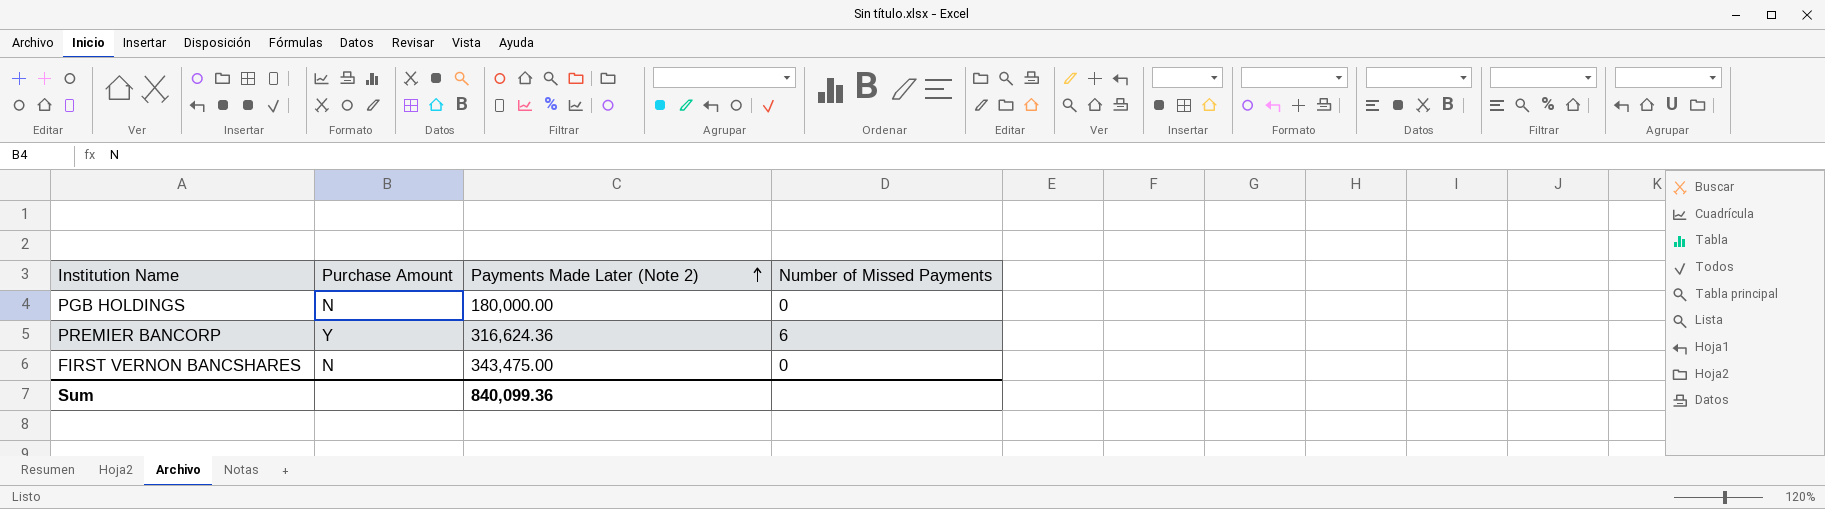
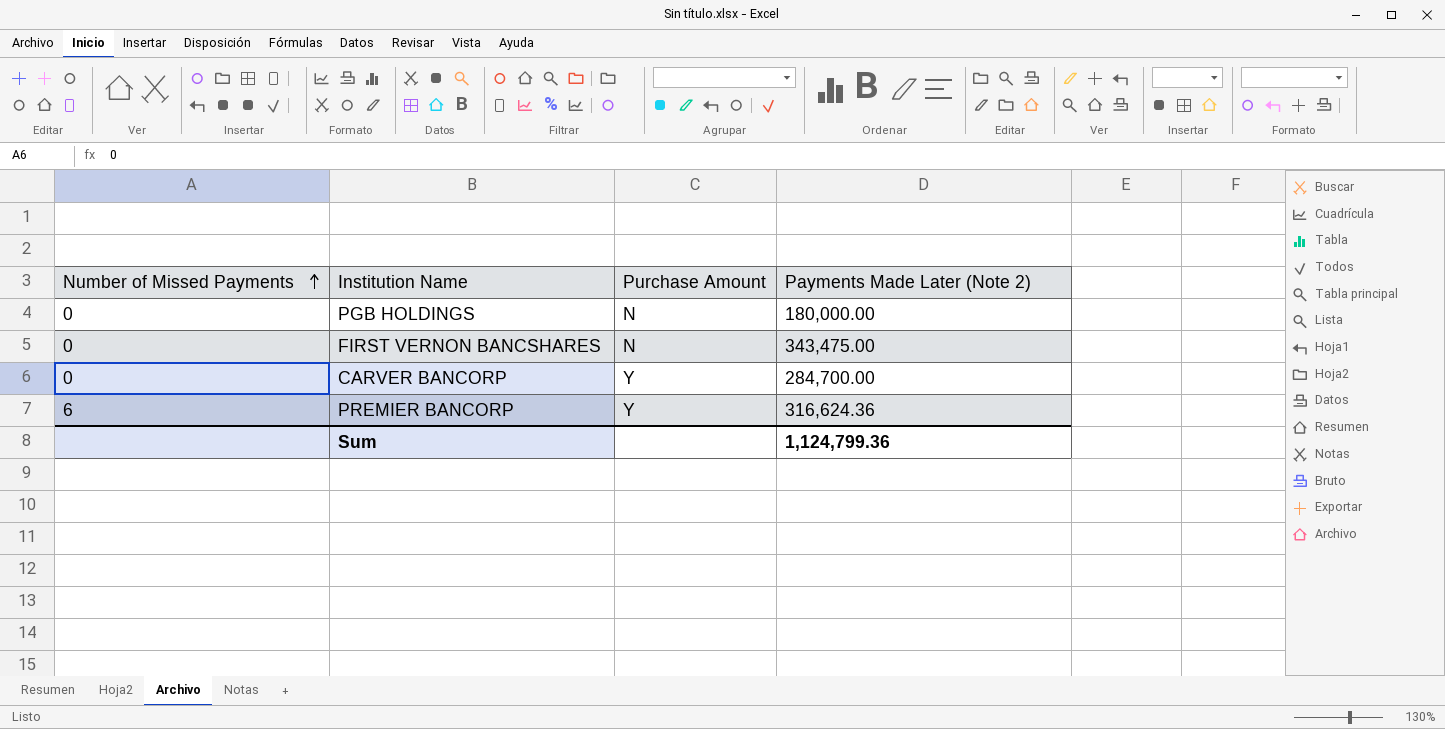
row order: Payments Made Later (Note 2) ascending -> Number of Missed Payments ascending
column Number of Missed Payments | position: 4 -> 1
row CARVER BANCORP: none -> 0 | Y | 284,700.00
Sum | Payments Made Later (Note 2): 840,099.36 -> 1,124,799.36

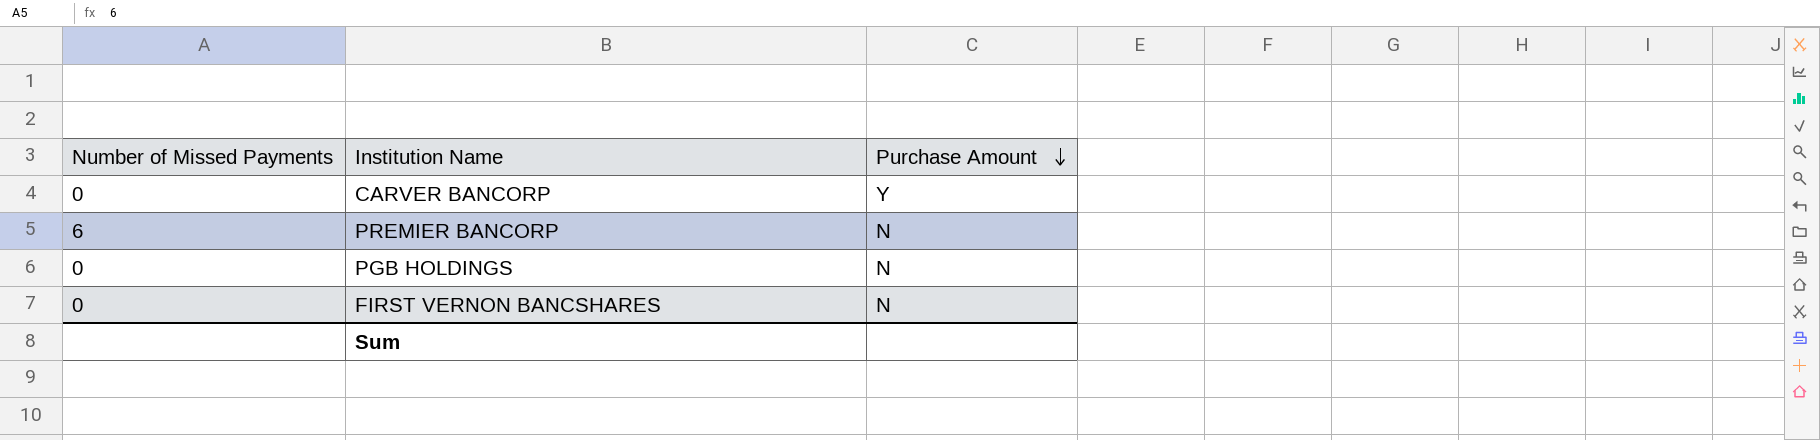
row order: Number of Missed Payments ascending -> Purchase Amount descending
column Payments Made Later (Note 2) | position: 4 -> none
PREMIER BANCORP | Purchase Amount: Y -> N

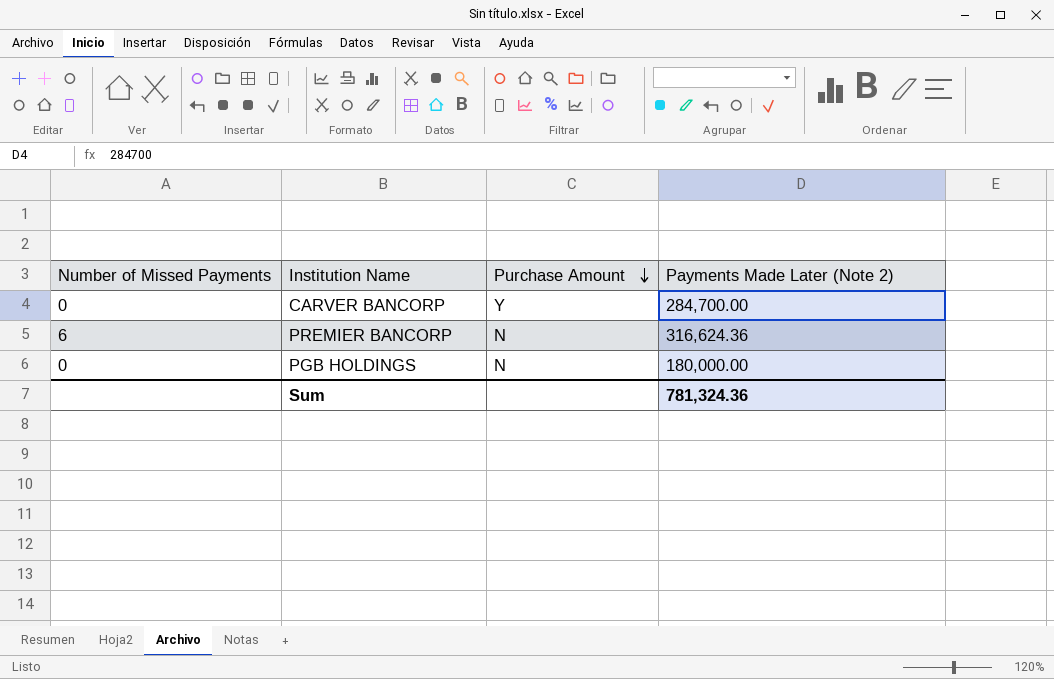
column Payments Made Later (Note 2) | position: none -> 4
row FIRST VERNON BANCSHARES: 0 | N -> none

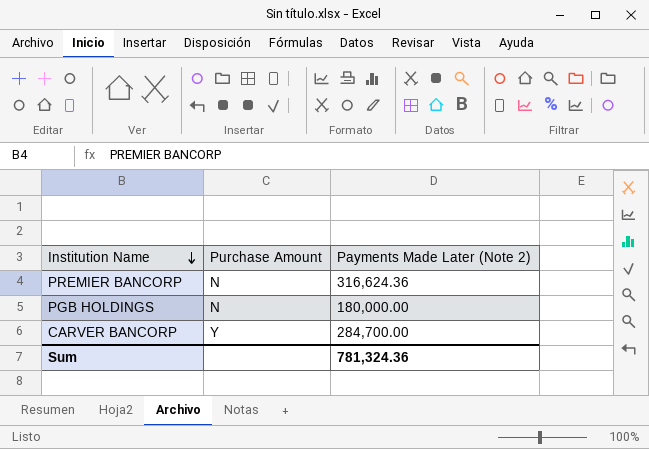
row order: Purchase Amount descending -> Institution Name descending
column Number of Missed Payments | position: 1 -> none

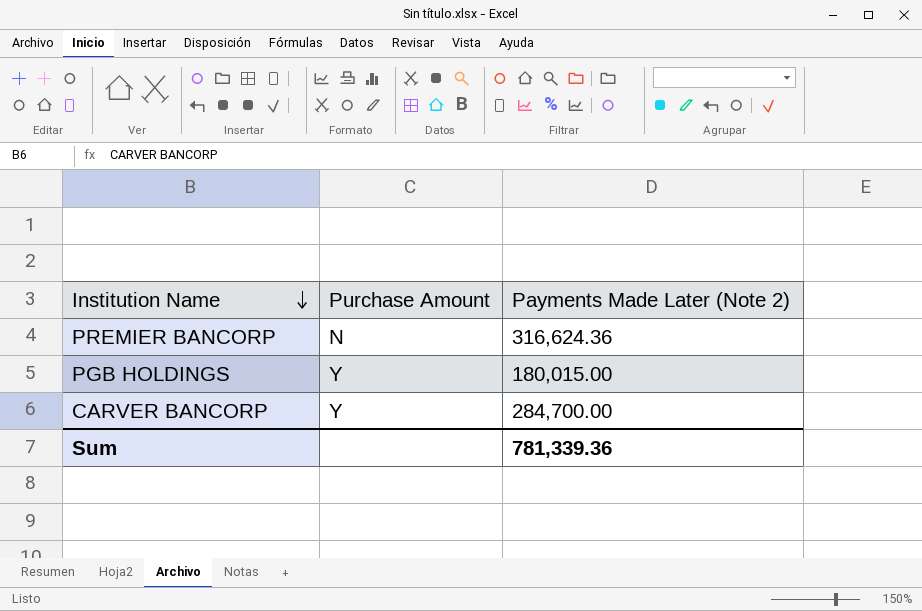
PGB HOLDINGS | Purchase Amount: N -> Y
PGB HOLDINGS | Payments Made Later (Note 2): 180,000.00 -> 180,015.00
Sum | Payments Made Later (Note 2): 781,324.36 -> 781,339.36

